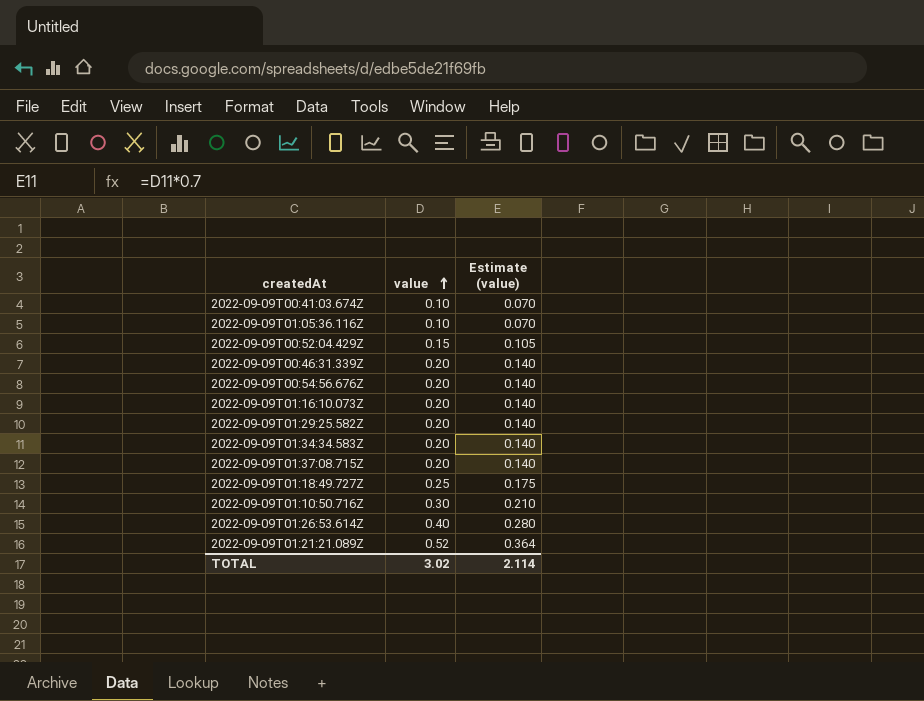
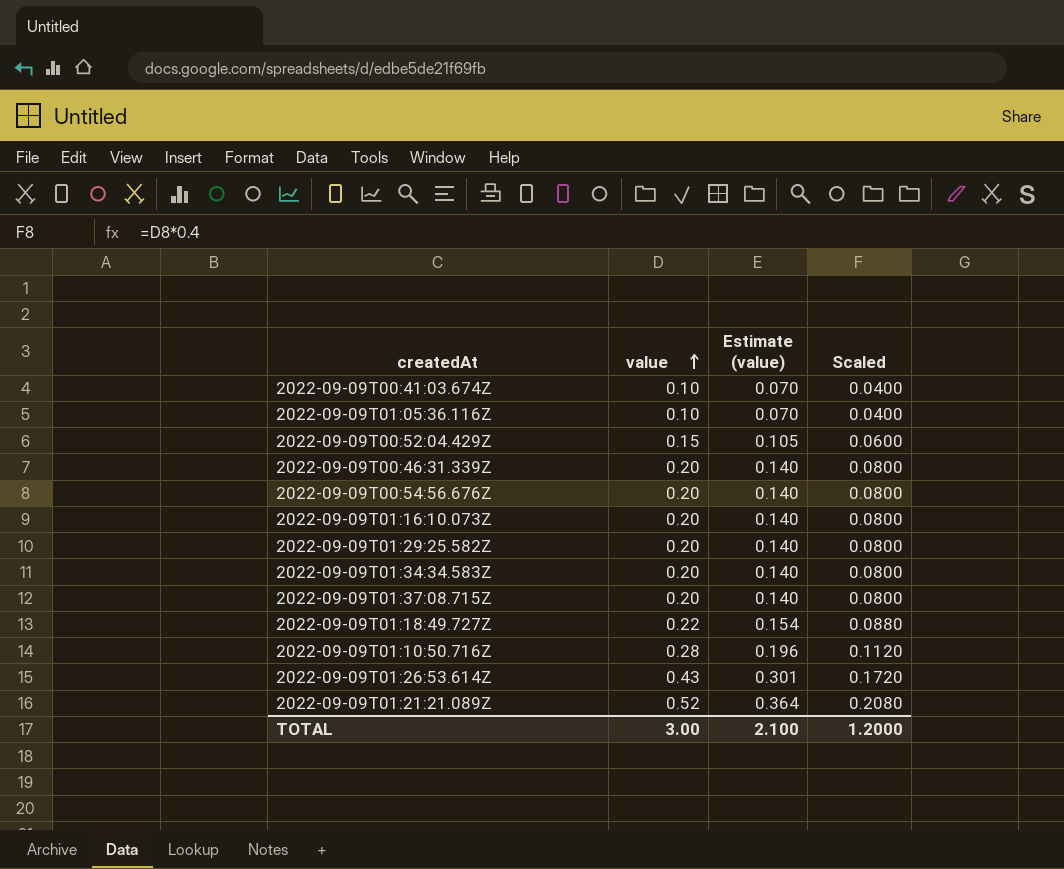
column Scaled | formula: none -> [value] * 0.4
2022-09-09T01:18:49.727Z | value: 0.25 -> 0.22
2022-09-09T01:18:49.727Z | Estimate (value): 0.175 -> 0.154
2022-09-09T01:10:50.716Z | value: 0.30 -> 0.28
2022-09-09T01:10:50.716Z | Estimate (value): 0.210 -> 0.196
2022-09-09T01:26:53.614Z | value: 0.40 -> 0.43
2022-09-09T01:26:53.614Z | Estimate (value): 0.280 -> 0.301
TOTAL | value: 3.02 -> 3.00
TOTAL | Estimate (value): 2.114 -> 2.100

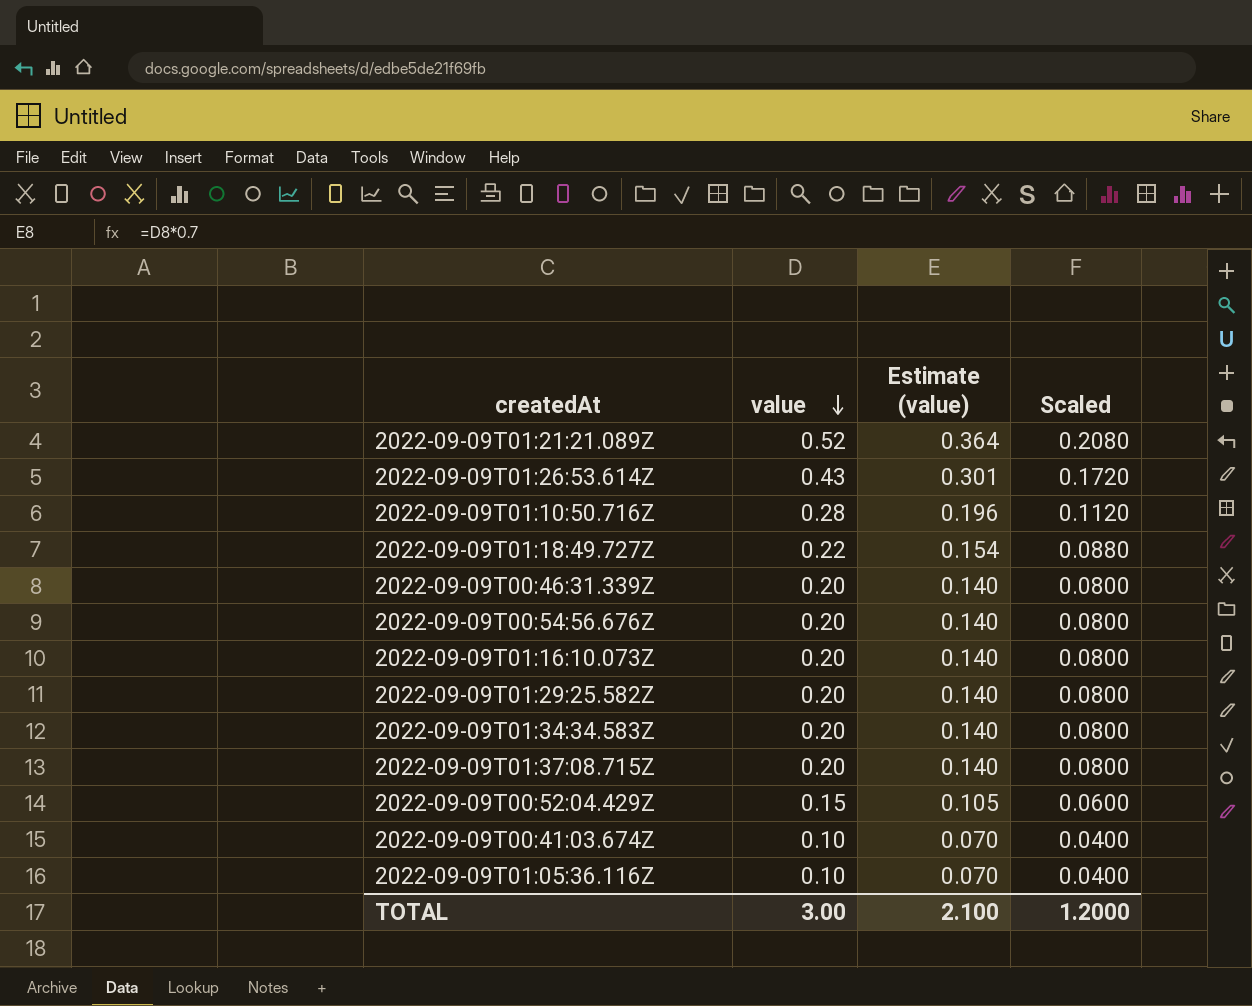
row order: value ascending -> value descending

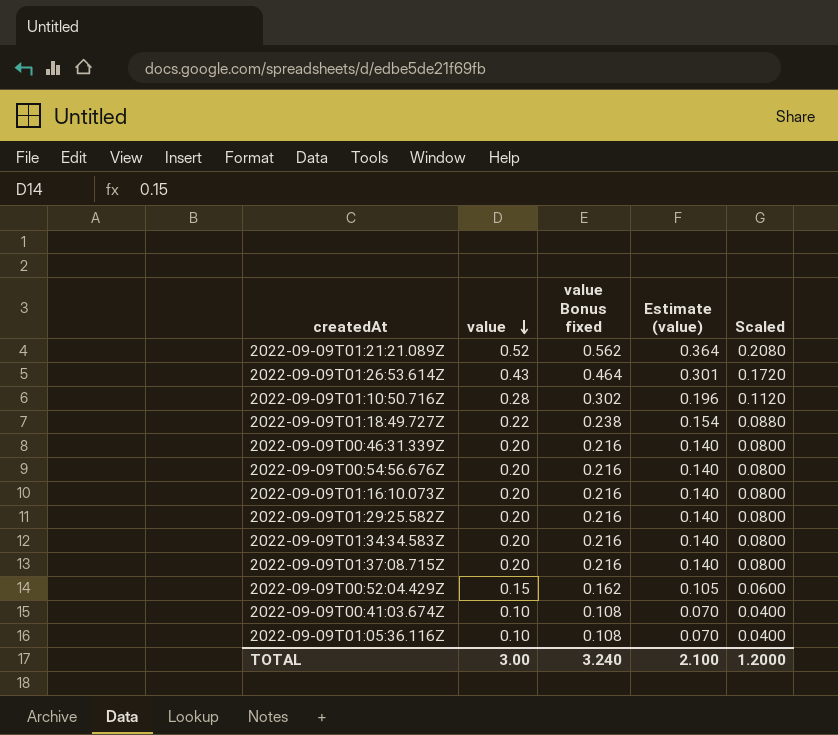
column value Bonus fixed | formula: none -> [value] * 1.08

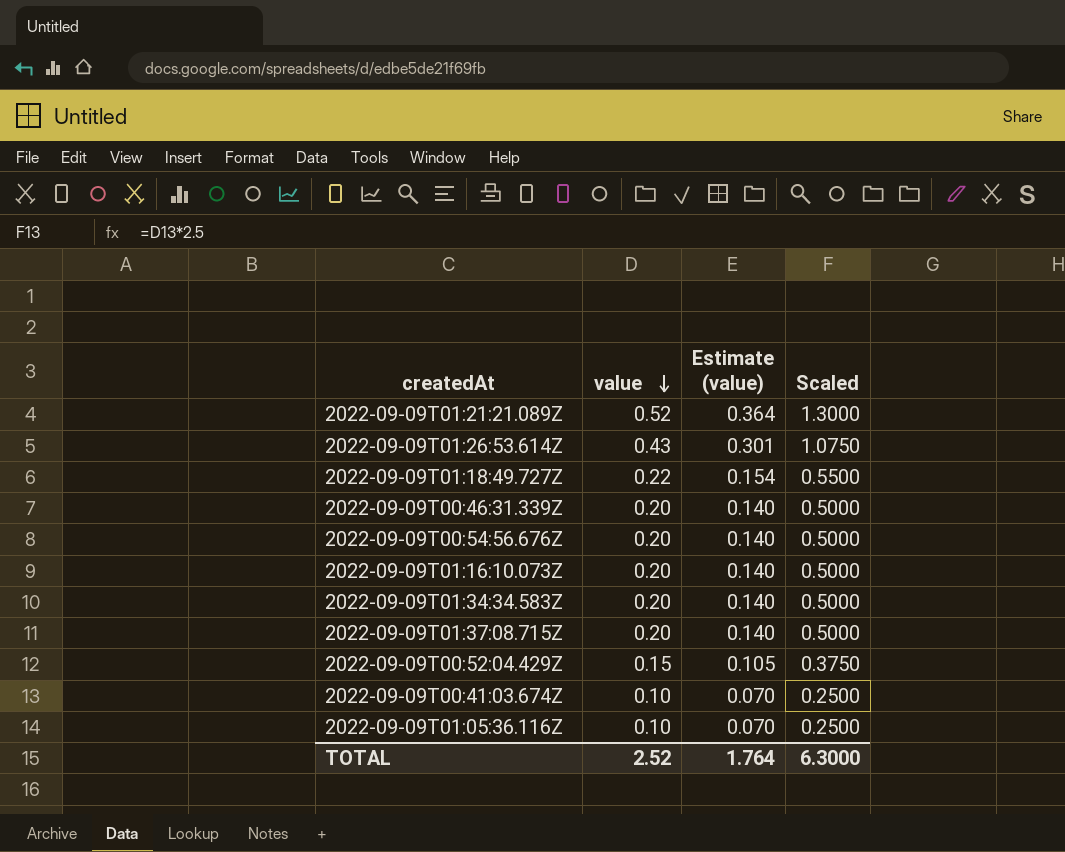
column value Bonus fixed | formula: [value] * 1.08 -> none
column Scaled | formula: [value] * 0.4 -> [value] * 2.5
row 2022-09-09T01:10:50.716Z: 0.28 | 0.302 | 0.196 | 0.1120 -> none
row 2022-09-09T01:29:25.582Z: 0.20 | 0.216 | 0.140 | 0.0800 -> none
TOTAL | value: 3.00 -> 2.52
TOTAL | Estimate (value): 2.100 -> 1.764
TOTAL | Scaled: 1.2000 -> 6.3000

